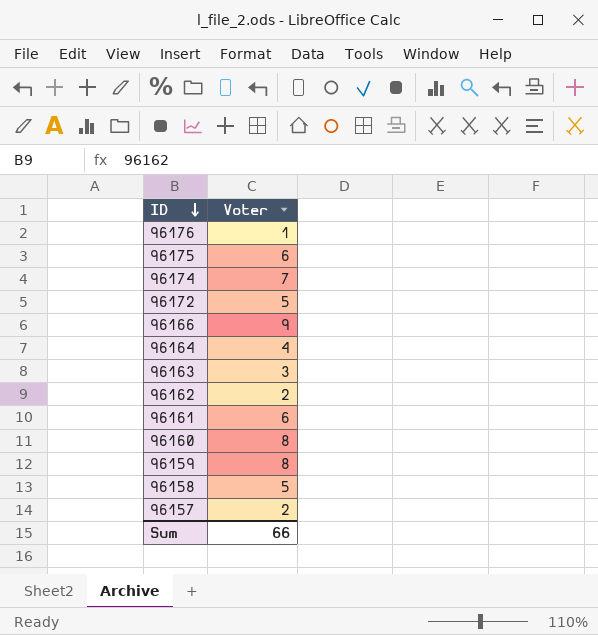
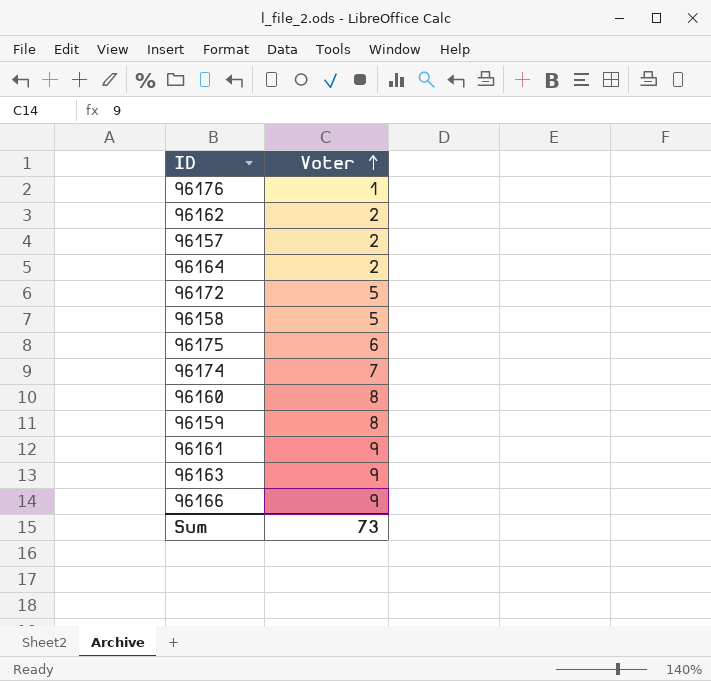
row order: ID descending -> Voter ascending
96164 | Voter: 4 -> 2
96161 | Voter: 6 -> 9
96163 | Voter: 3 -> 9
Sum | Voter: 66 -> 73

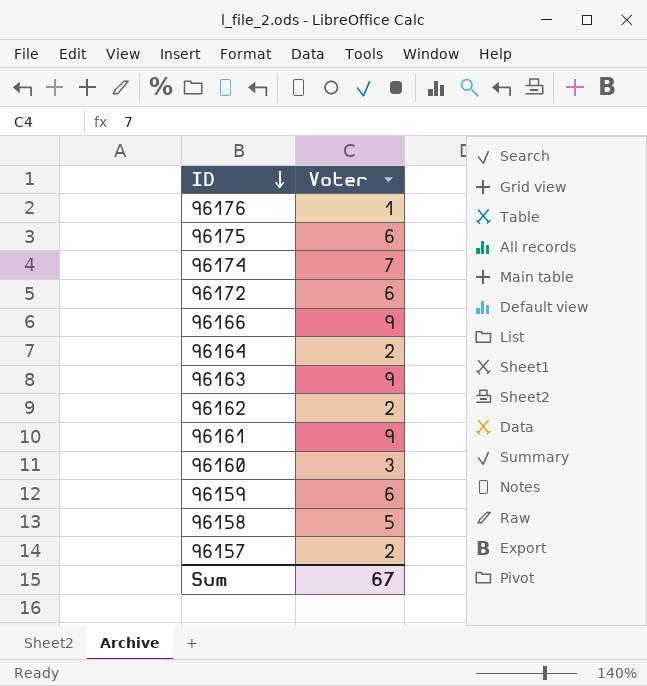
row order: Voter ascending -> ID descending
96172 | Voter: 5 -> 6
96160 | Voter: 8 -> 3
96159 | Voter: 8 -> 6
Sum | Voter: 73 -> 67

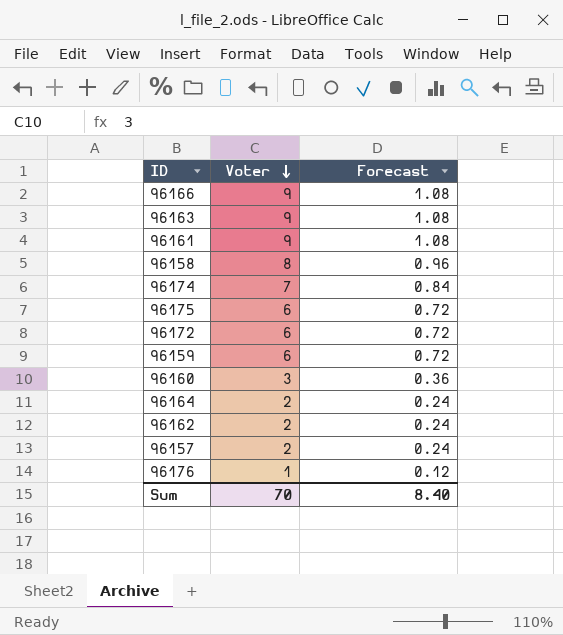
row order: ID descending -> Voter descending
column Forecast | formula: none -> [Voter] * 0.12
96158 | Voter: 5 -> 8
Sum | Voter: 67 -> 70

